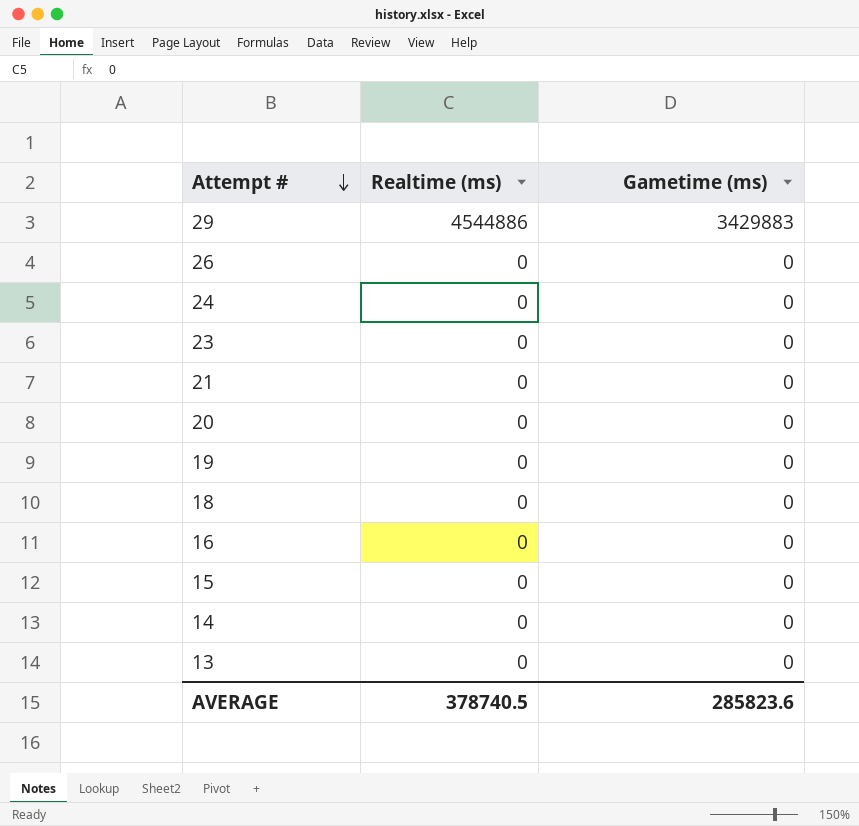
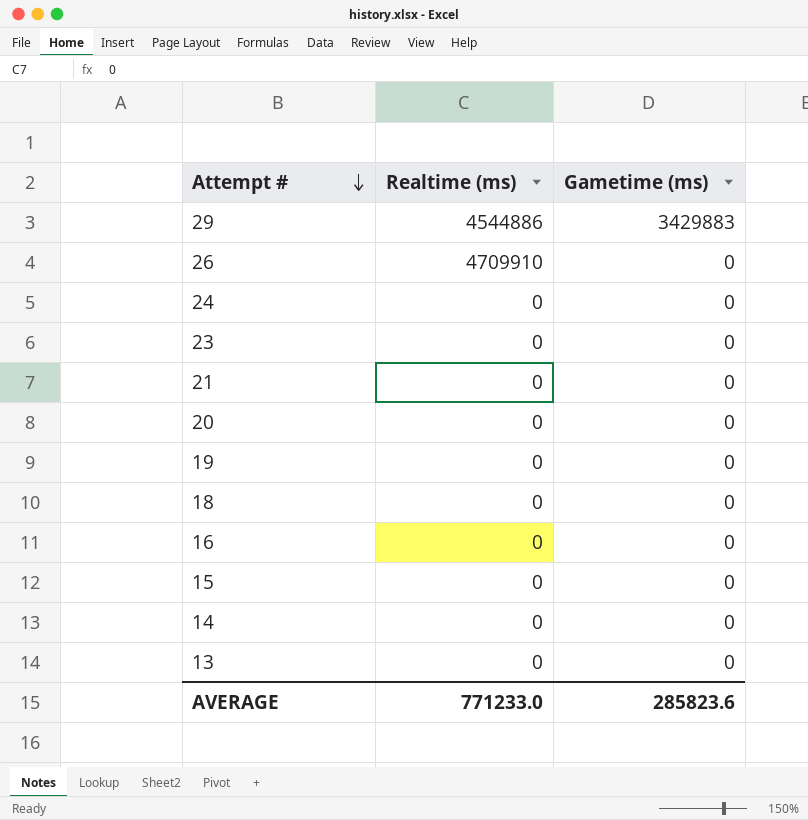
26 | Realtime (ms): 0 -> 4709910
AVERAGE | Realtime (ms): 378740.5 -> 771233.0

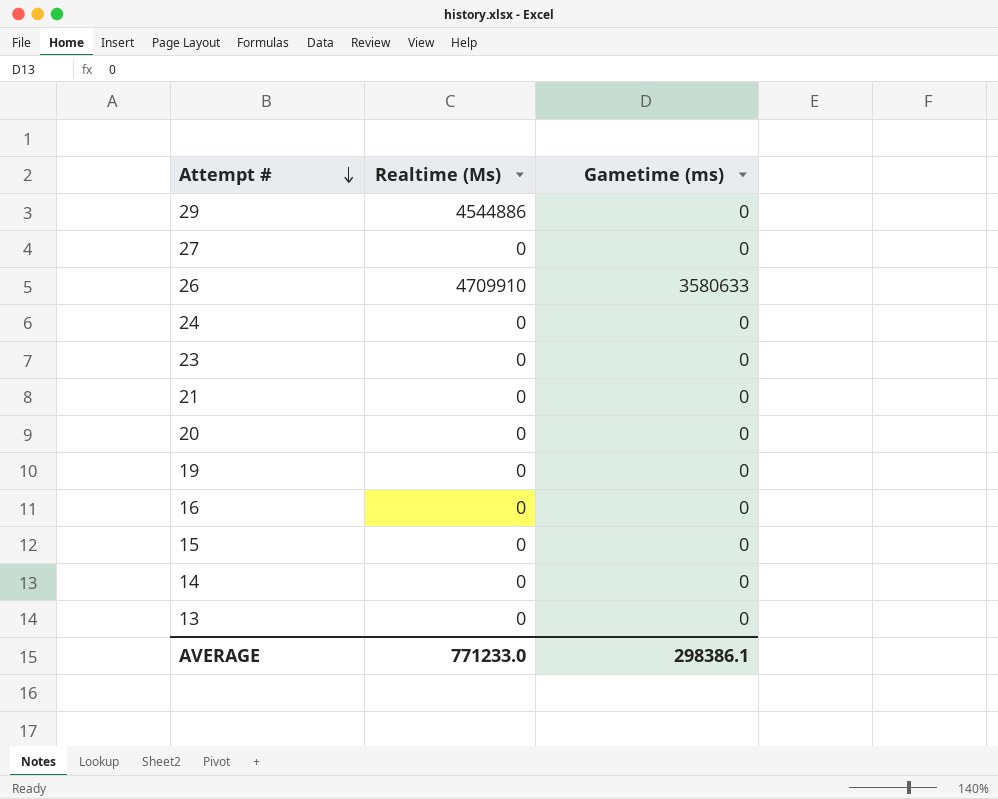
column name: Realtime (ms) -> Realtime (Ms)
row 18: 0 | 0 -> none
29 | Gametime (ms): 3429883 -> 0
row 27: none -> 0 | 0
26 | Gametime (ms): 0 -> 3580633
AVERAGE | Gametime (ms): 285823.6 -> 298386.1

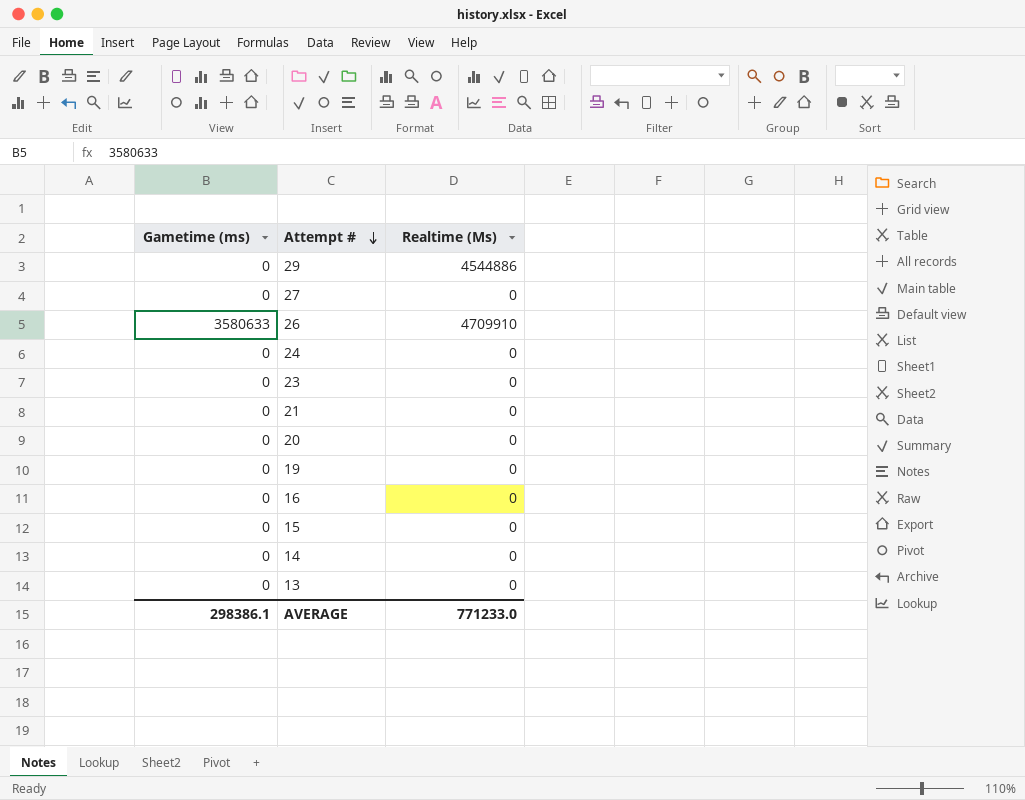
column Gametime (ms) | position: 3 -> 1

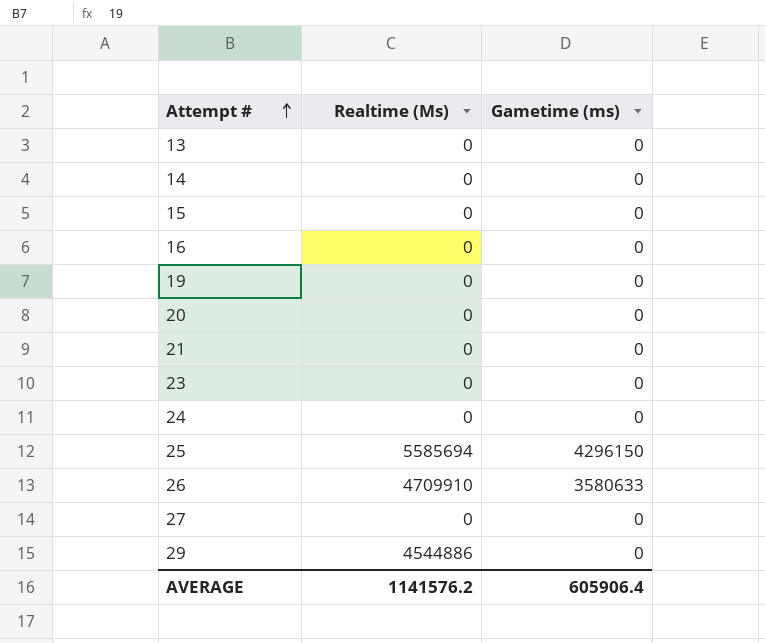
row order: Attempt # descending -> Attempt # ascending
column Gametime (ms) | position: 1 -> 3
row 25: none -> 5585694 | 4296150
AVERAGE | Realtime (Ms): 771233.0 -> 1141576.2
AVERAGE | Gametime (ms): 298386.1 -> 605906.4

